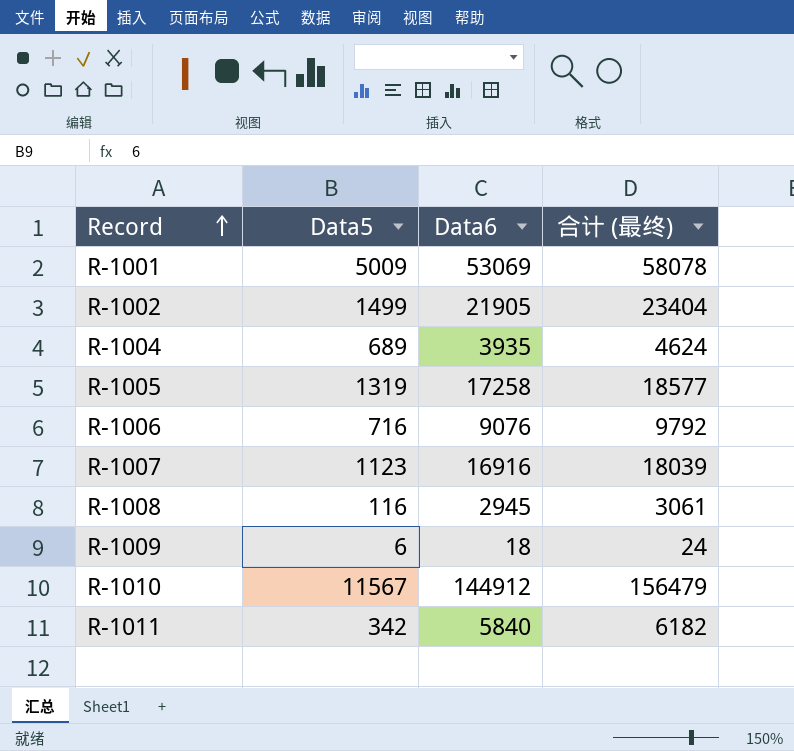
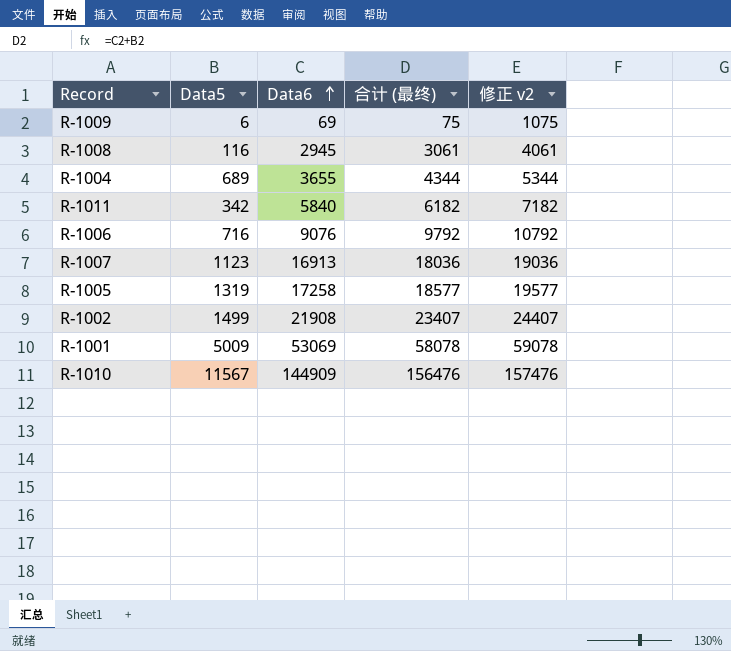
row order: Record ascending -> Data6 ascending
column 修正 v2 | formula: none -> [合计 (最终)] + 1000
R-1009 | Data6: 18 -> 69
R-1009 | 合计 (最终): 24 -> 75
R-1004 | Data6: 3935 -> 3655
R-1004 | 合计 (最终): 4624 -> 4344
R-1007 | Data6: 16916 -> 16913
R-1007 | 合计 (最终): 18039 -> 18036
R-1002 | Data6: 21905 -> 21908
R-1002 | 合计 (最终): 23404 -> 23407
R-1010 | Data6: 144912 -> 144909
R-1010 | 合计 (最终): 156479 -> 156476

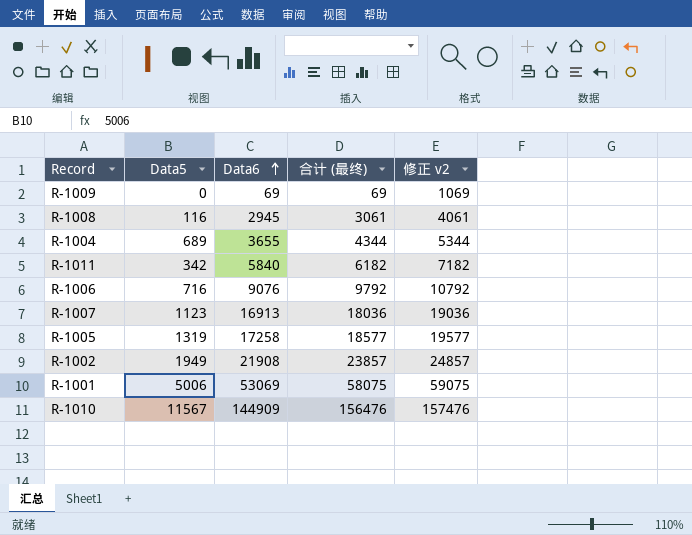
R-1009 | Data5: 6 -> 0
R-1009 | 合计 (最终): 75 -> 69
R-1009 | 修正 v2: 1075 -> 1069
R-1002 | Data5: 1499 -> 1949
R-1002 | 合计 (最终): 23407 -> 23857
R-1002 | 修正 v2: 24407 -> 24857
R-1001 | Data5: 5009 -> 5006
R-1001 | 合计 (最终): 58078 -> 58075
R-1001 | 修正 v2: 59078 -> 59075

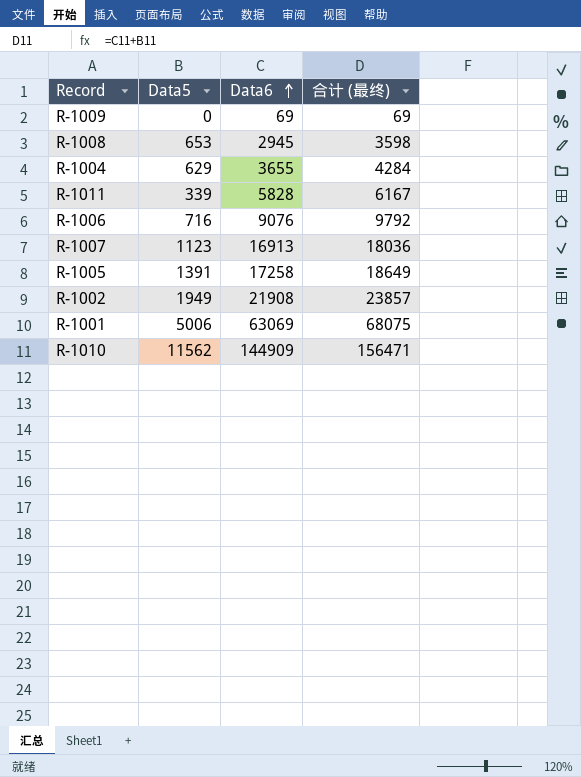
column 修正 v2 | formula: [合计 (最终)] + 1000 -> none
R-1008 | Data5: 116 -> 653
R-1008 | 合计 (最终): 3061 -> 3598
R-1004 | Data5: 689 -> 629
R-1004 | 合计 (最终): 4344 -> 4284
R-1011 | Data5: 342 -> 339
R-1011 | Data6: 5840 -> 5828
R-1011 | 合计 (最终): 6182 -> 6167
R-1005 | Data5: 1319 -> 1391
R-1005 | 合计 (最终): 18577 -> 18649
R-1001 | Data6: 53069 -> 63069
R-1001 | 合计 (最终): 58075 -> 68075
R-1010 | Data5: 11567 -> 11562
R-1010 | 合计 (最终): 156476 -> 156471

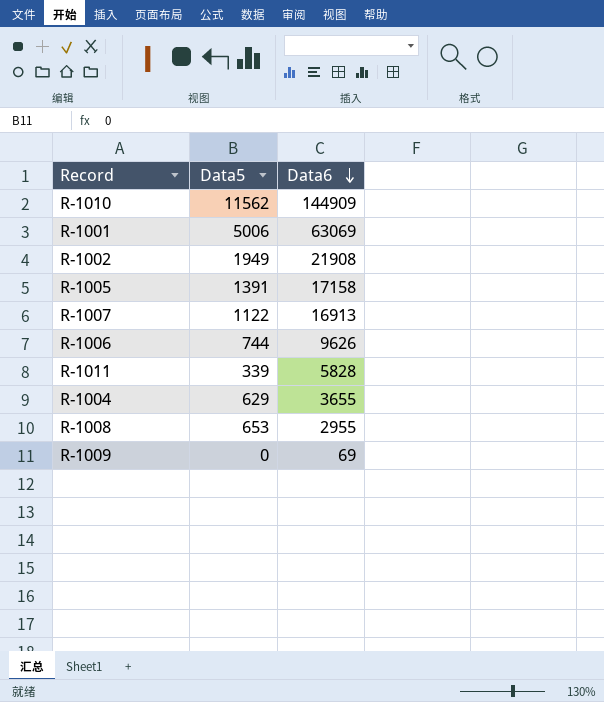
row order: Data6 ascending -> Data6 descending
column 合计 (最终) | formula: [Data5] + [Data6] -> none
R-1005 | Data6: 17258 -> 17158
R-1007 | Data5: 1123 -> 1122
R-1006 | Data5: 716 -> 744
R-1006 | Data6: 9076 -> 9626
R-1008 | Data6: 2945 -> 2955

